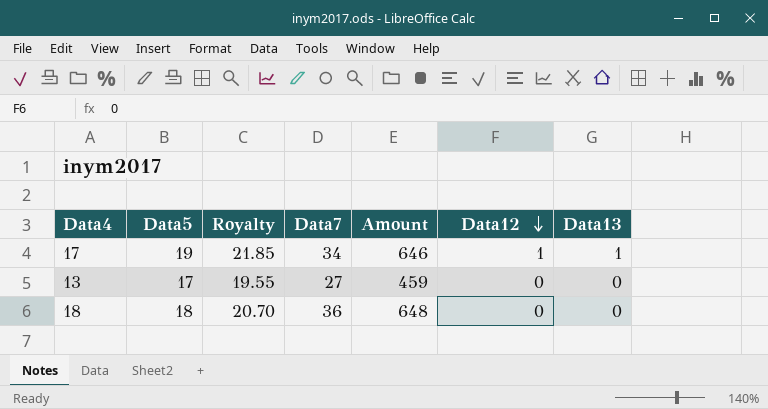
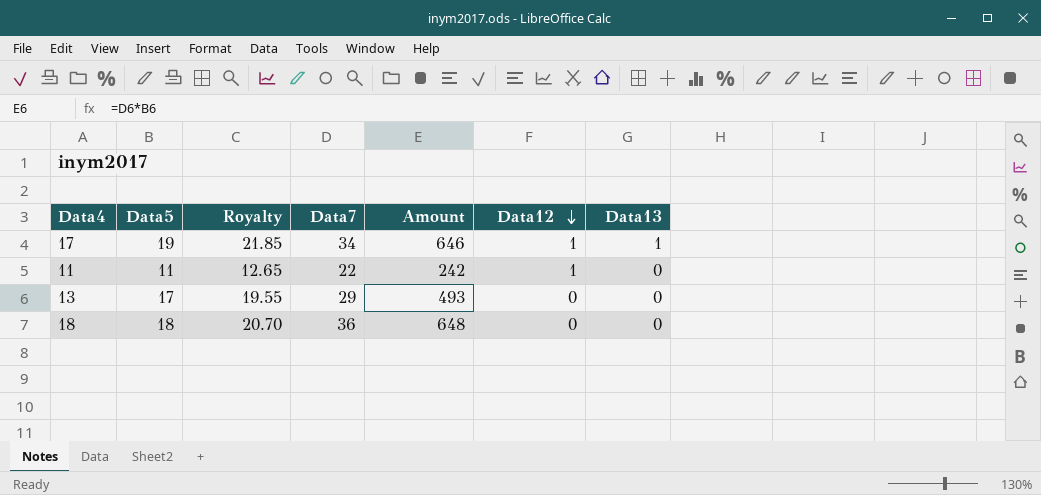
row 11: none -> 11 | 12.65 | 22 | 242 | 1 | 0
13 | Data7: 27 -> 29
13 | Amount: 459 -> 493

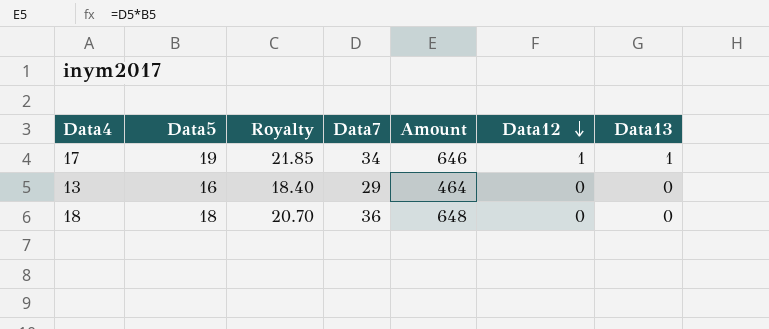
row 11: 11 | 12.65 | 22 | 242 | 1 | 0 -> none
13 | Data5: 17 -> 16
13 | Royalty: 19.55 -> 18.40
13 | Amount: 493 -> 464

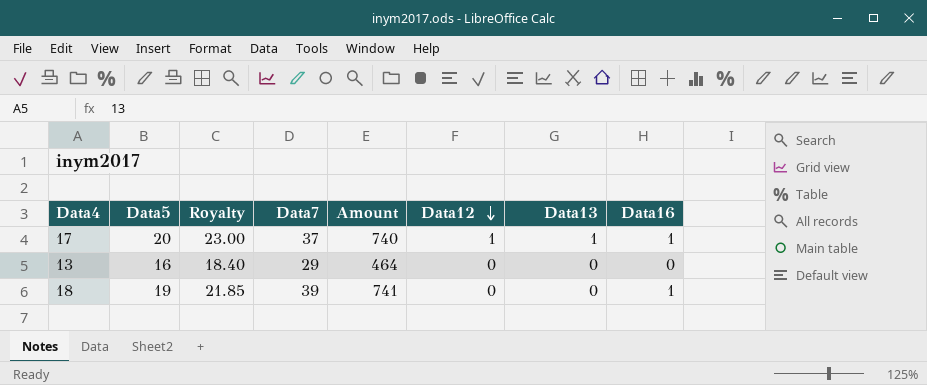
column Data16 | position: none -> 8
17 | Data5: 19 -> 20
17 | Royalty: 21.85 -> 23.00
17 | Data7: 34 -> 37
17 | Amount: 646 -> 740
18 | Data5: 18 -> 19
18 | Royalty: 20.70 -> 21.85
18 | Data7: 36 -> 39
18 | Amount: 648 -> 741

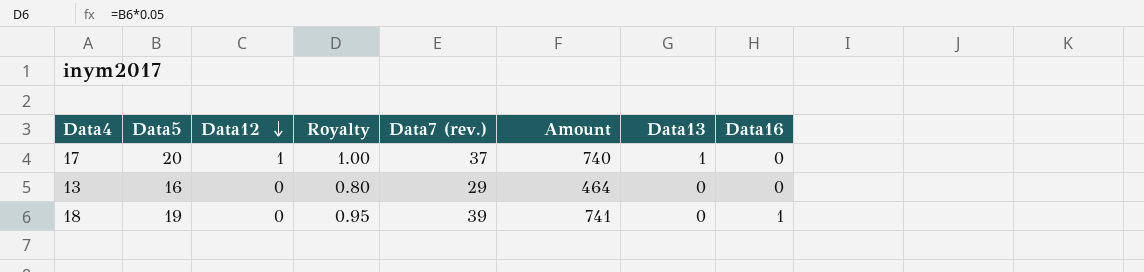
column Data12 | position: 6 -> 3
column Royalty | formula: [Data5] * 1.15 -> [Data5] * 0.05
column name: Data7 -> Data7 (rev.)
17 | Data16: 1 -> 0

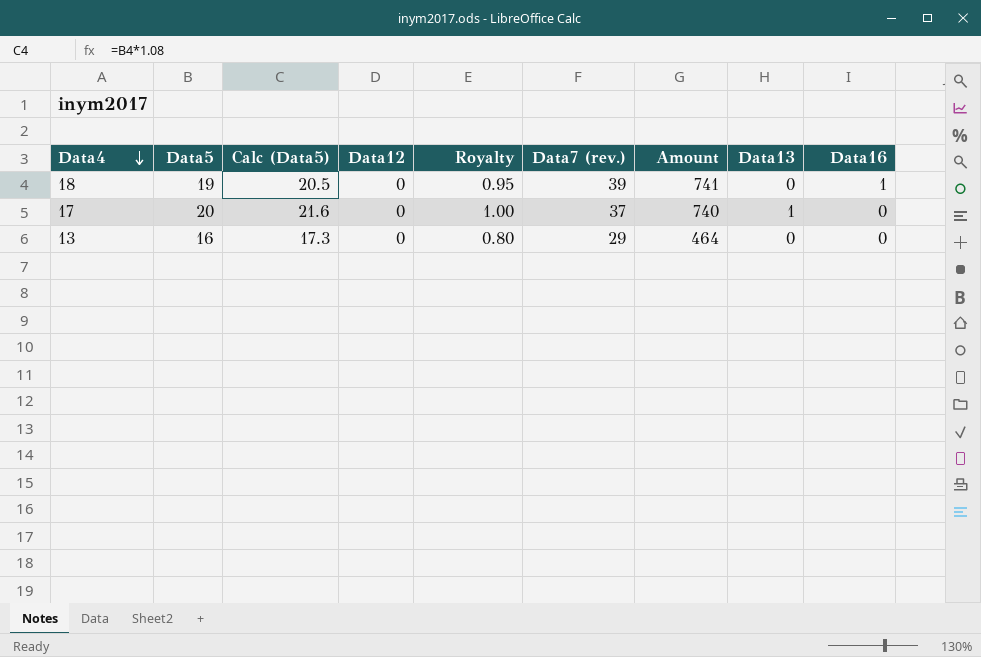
row order: Data12 descending -> Data4 descending
column Calc (Data5) | formula: none -> [Data5] * 1.08
17 | Data12: 1 -> 0

